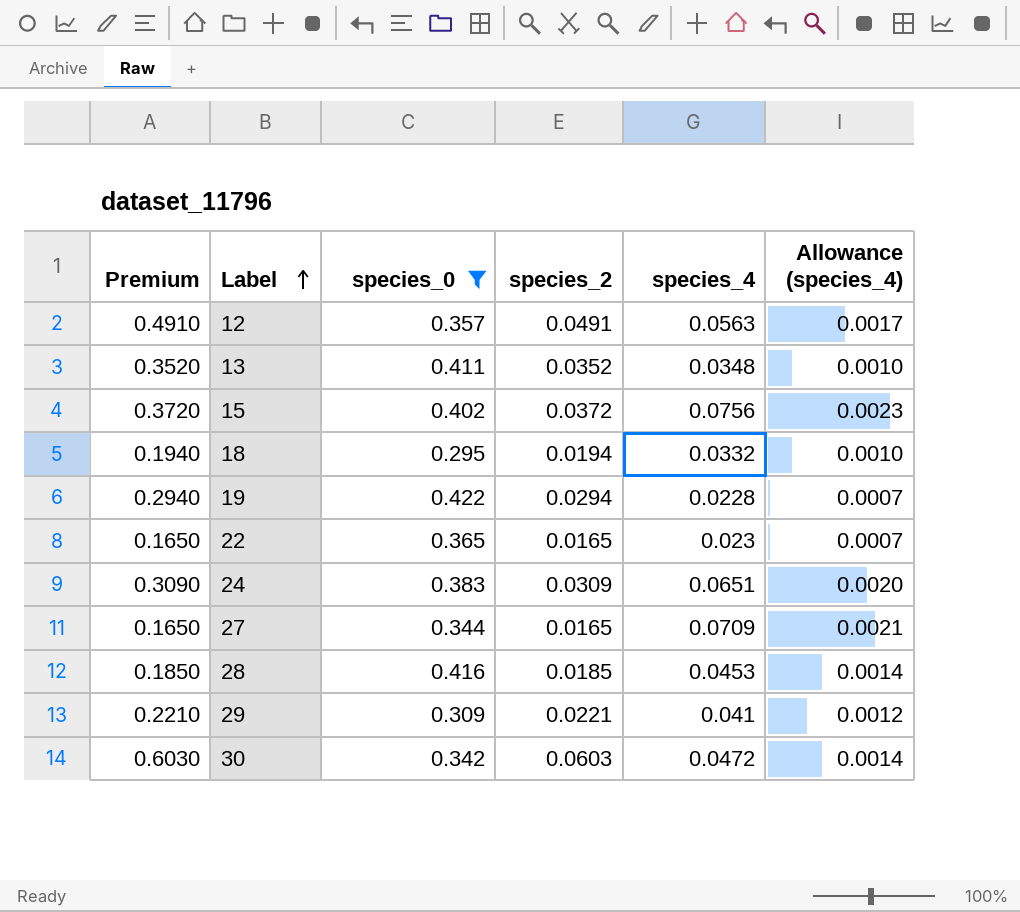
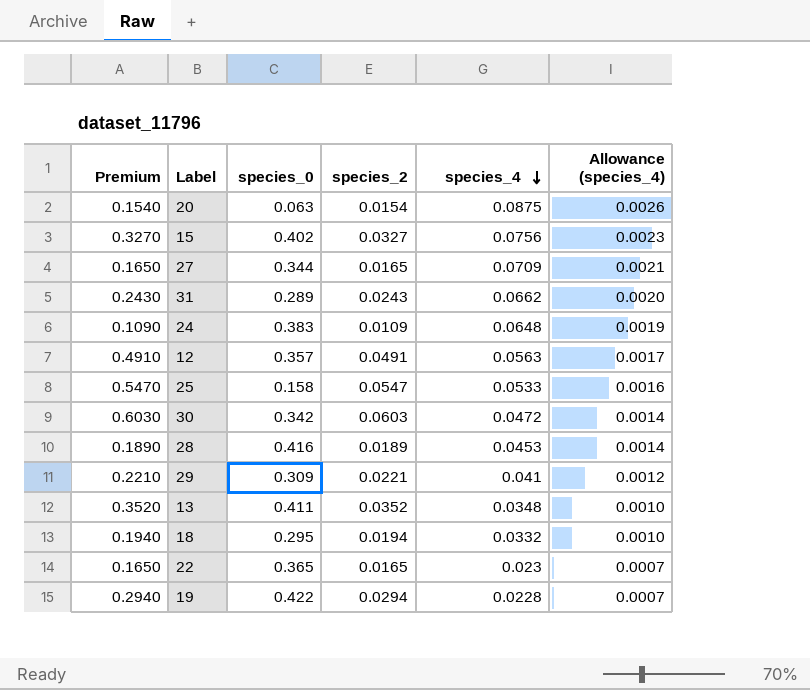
filter: species_0 >= 0.295 -> none
row order: Label ascending -> species_4 descending
15 | Premium: 0.3720 -> 0.3270
15 | species_2: 0.0372 -> 0.0327
24 | Premium: 0.3090 -> 0.1090
24 | species_2: 0.0309 -> 0.0109
24 | species_4: 0.0651 -> 0.0648
24 | Allowance (species_4): 0.0020 -> 0.0019
28 | Premium: 0.1850 -> 0.1890
28 | species_2: 0.0185 -> 0.0189

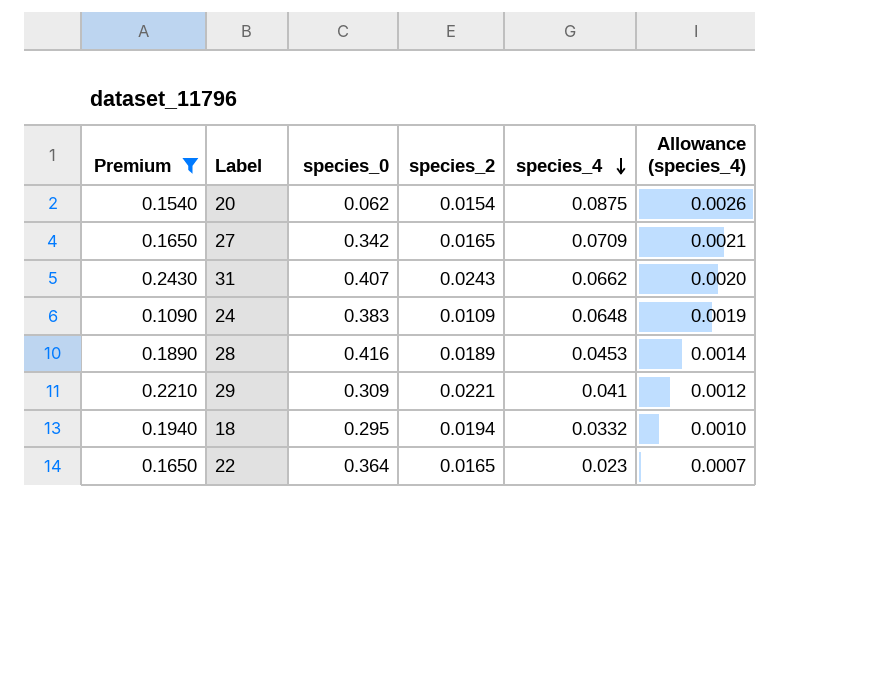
filter: none -> Premium <= 0.2430
20 | species_0: 0.063 -> 0.062
27 | species_0: 0.344 -> 0.342
31 | species_0: 0.289 -> 0.407
22 | species_0: 0.365 -> 0.364

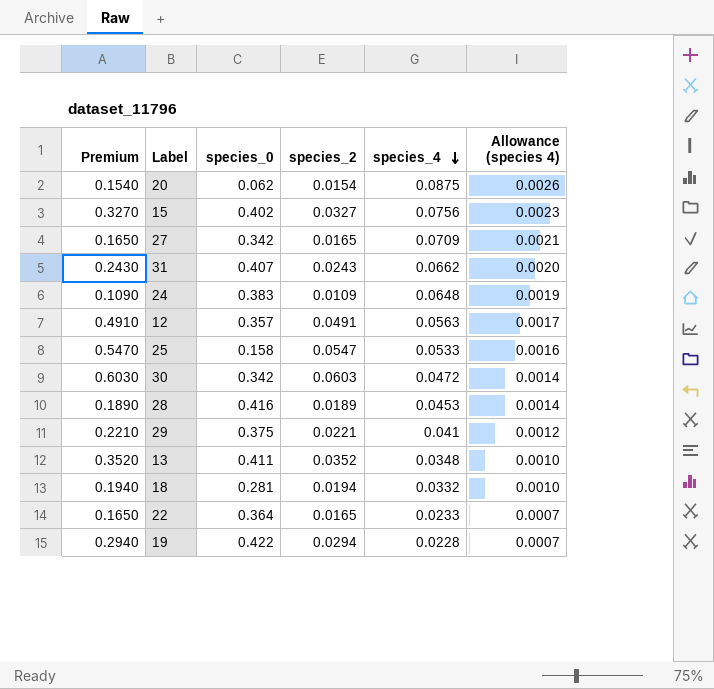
filter: Premium <= 0.2430 -> none
column name: Allowance (species_4) -> Allowance (species 4)
29 | species_0: 0.309 -> 0.375
18 | species_0: 0.295 -> 0.281
22 | species_4: 0.023 -> 0.0233

